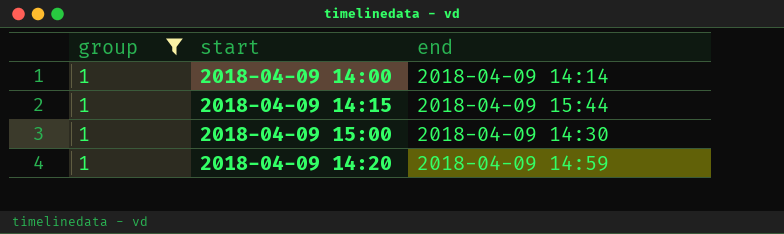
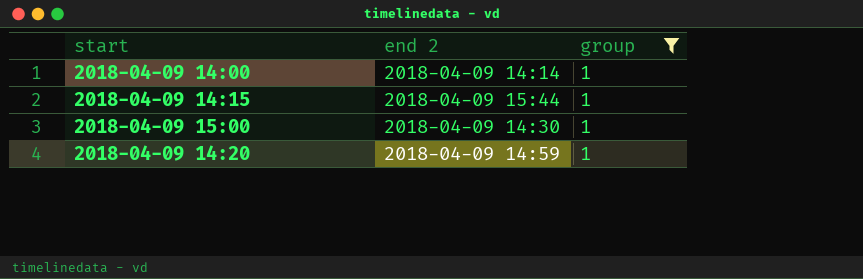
column name: end -> end 2
column group | position: 1 -> 3

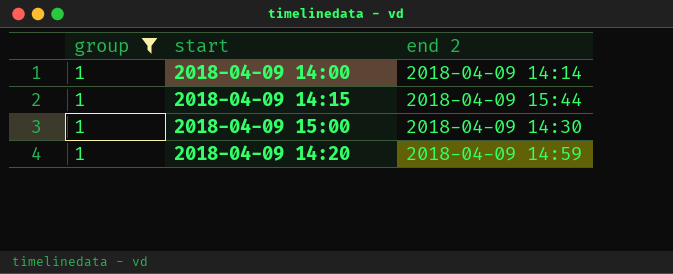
column group | position: 3 -> 1

